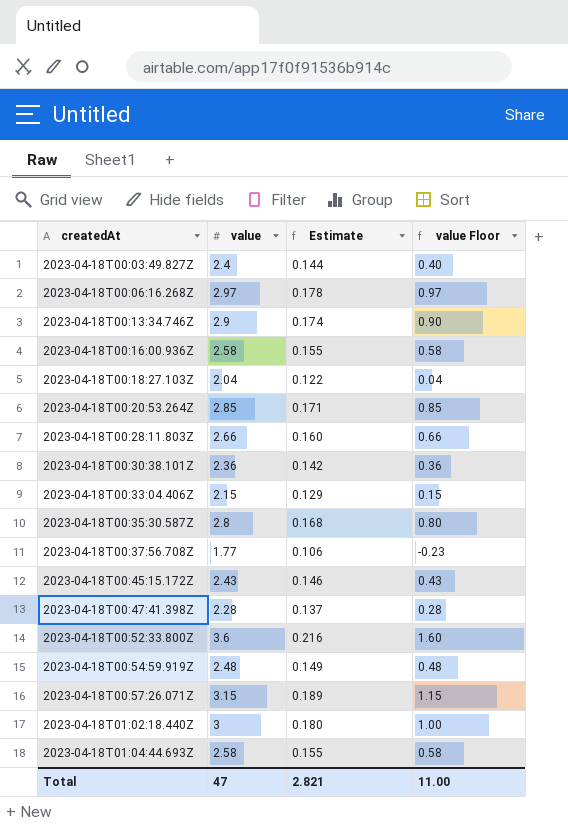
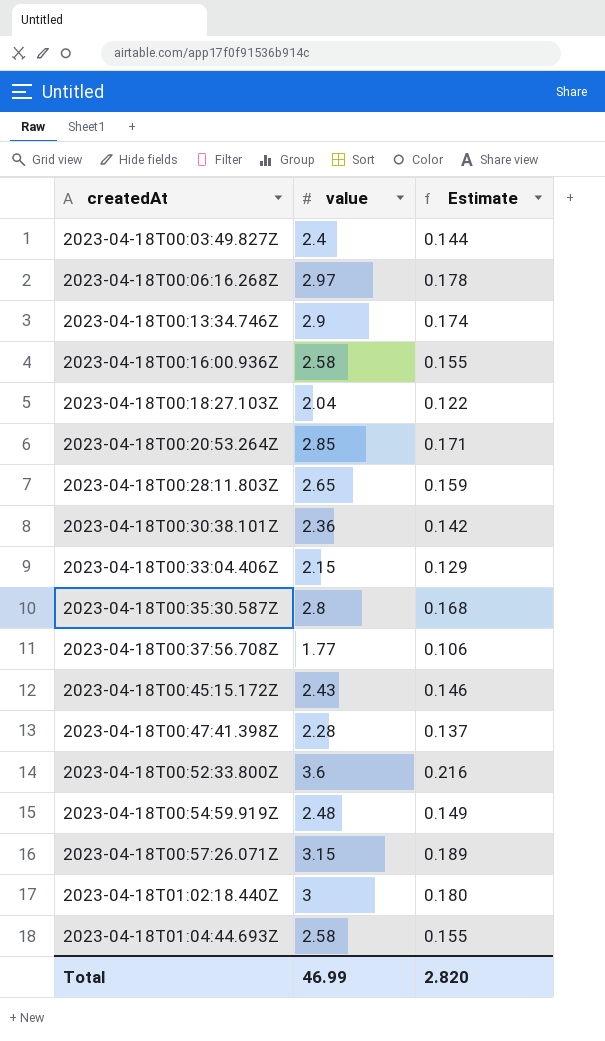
column value Floor | formula: [value] - 2 -> none
2023-04-18T00:28:11.803Z | value: 2.66 -> 2.65
2023-04-18T00:28:11.803Z | Estimate: 0.160 -> 0.159
Total | value: 47 -> 46.99
Total | Estimate: 2.821 -> 2.820

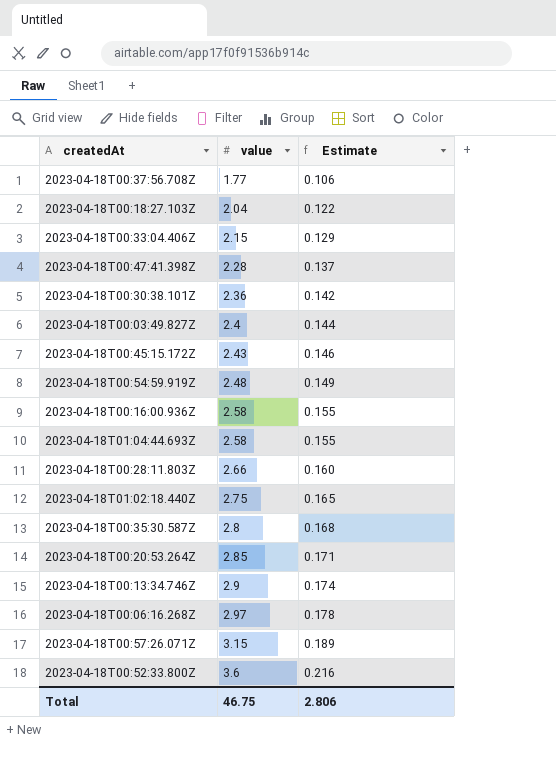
row order: createdAt ascending -> value ascending
2023-04-18T00:28:11.803Z | value: 2.65 -> 2.66
2023-04-18T00:28:11.803Z | Estimate: 0.159 -> 0.160
2023-04-18T01:02:18.440Z | value: 3 -> 2.75
2023-04-18T01:02:18.440Z | Estimate: 0.180 -> 0.165
Total | value: 46.99 -> 46.75
Total | Estimate: 2.820 -> 2.806

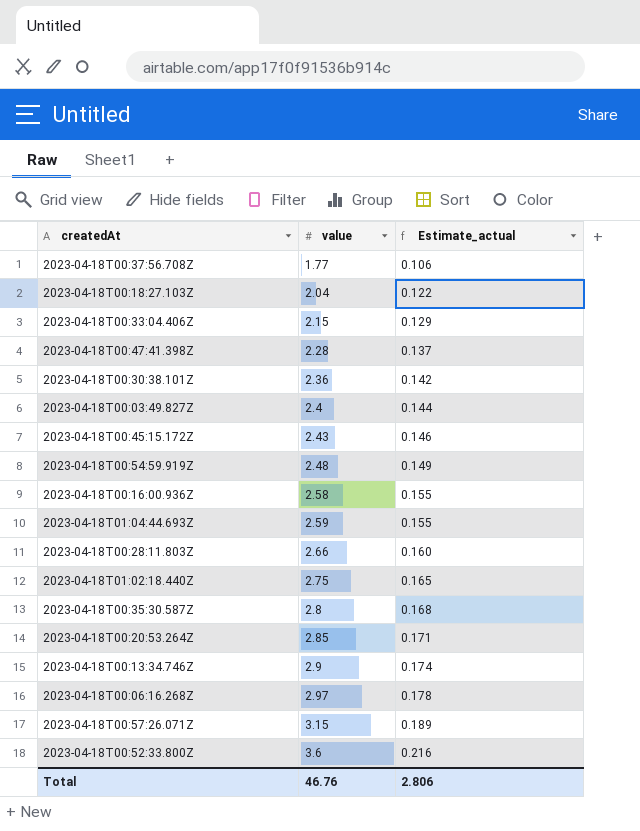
column name: Estimate -> Estimate_actual
2023-04-18T01:04:44.693Z | value: 2.58 -> 2.59
Total | value: 46.75 -> 46.76

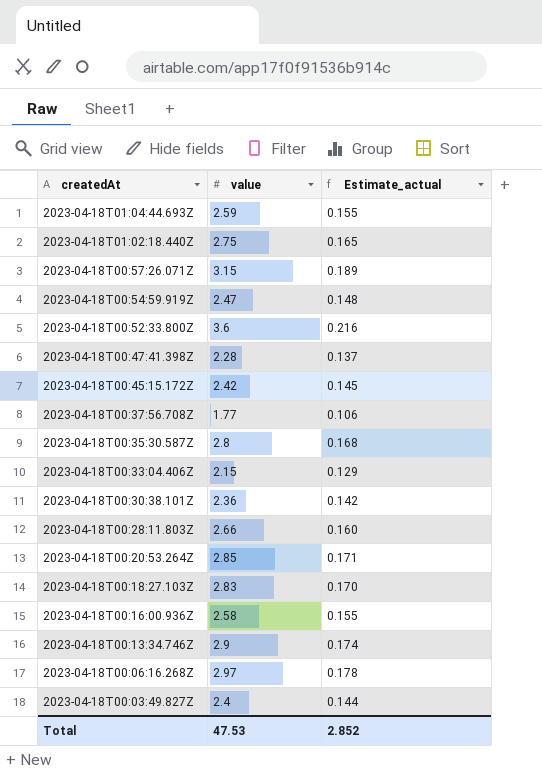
row order: value ascending -> createdAt descending
2023-04-18T00:54:59.919Z | value: 2.48 -> 2.47
2023-04-18T00:54:59.919Z | Estimate_actual: 0.149 -> 0.148
2023-04-18T00:45:15.172Z | value: 2.43 -> 2.42
2023-04-18T00:45:15.172Z | Estimate_actual: 0.146 -> 0.145
2023-04-18T00:18:27.103Z | value: 2.04 -> 2.83
2023-04-18T00:18:27.103Z | Estimate_actual: 0.122 -> 0.170
Total | value: 46.76 -> 47.53
Total | Estimate_actual: 2.806 -> 2.852

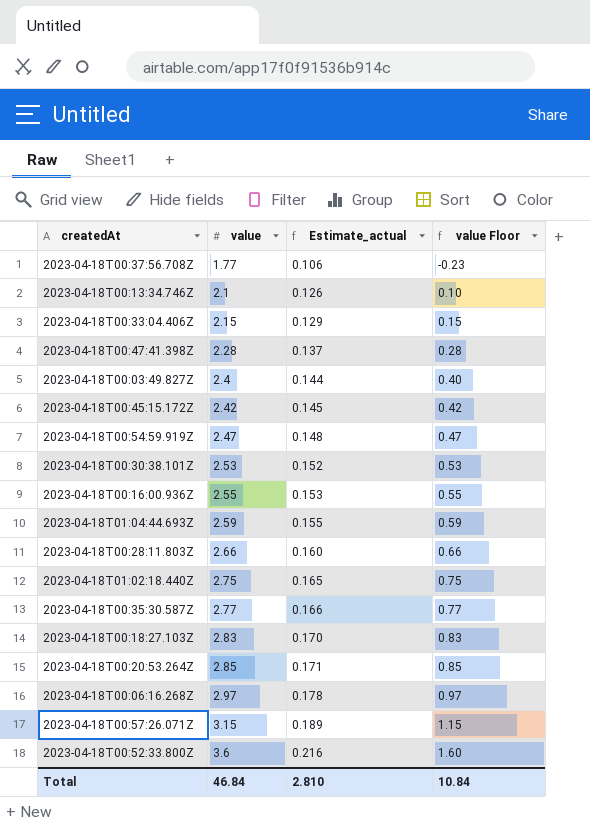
row order: createdAt descending -> value ascending
column value Floor | formula: none -> [value] - 2
2023-04-18T00:13:34.746Z | value: 2.9 -> 2.1
2023-04-18T00:13:34.746Z | Estimate_actual: 0.174 -> 0.126
2023-04-18T00:30:38.101Z | value: 2.36 -> 2.53
2023-04-18T00:30:38.101Z | Estimate_actual: 0.142 -> 0.152
2023-04-18T00:16:00.936Z | value: 2.58 -> 2.55
2023-04-18T00:16:00.936Z | Estimate_actual: 0.155 -> 0.153
2023-04-18T00:35:30.587Z | value: 2.8 -> 2.77
2023-04-18T00:35:30.587Z | Estimate_actual: 0.168 -> 0.166
Total | value: 47.53 -> 46.84
Total | Estimate_actual: 2.852 -> 2.810

